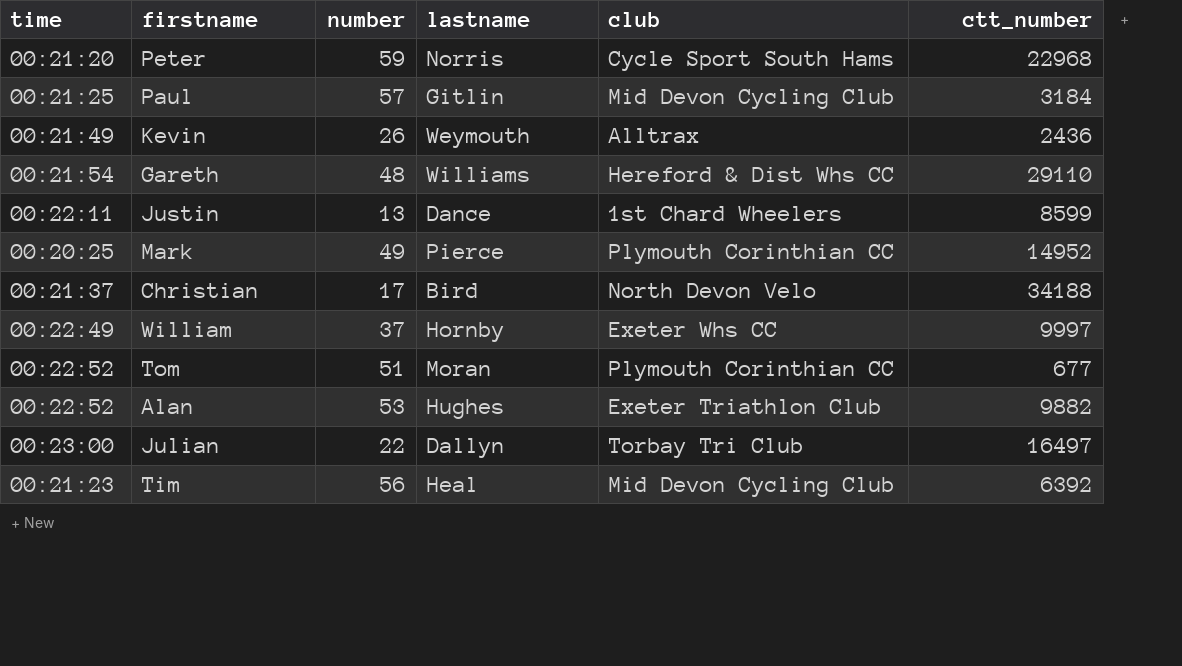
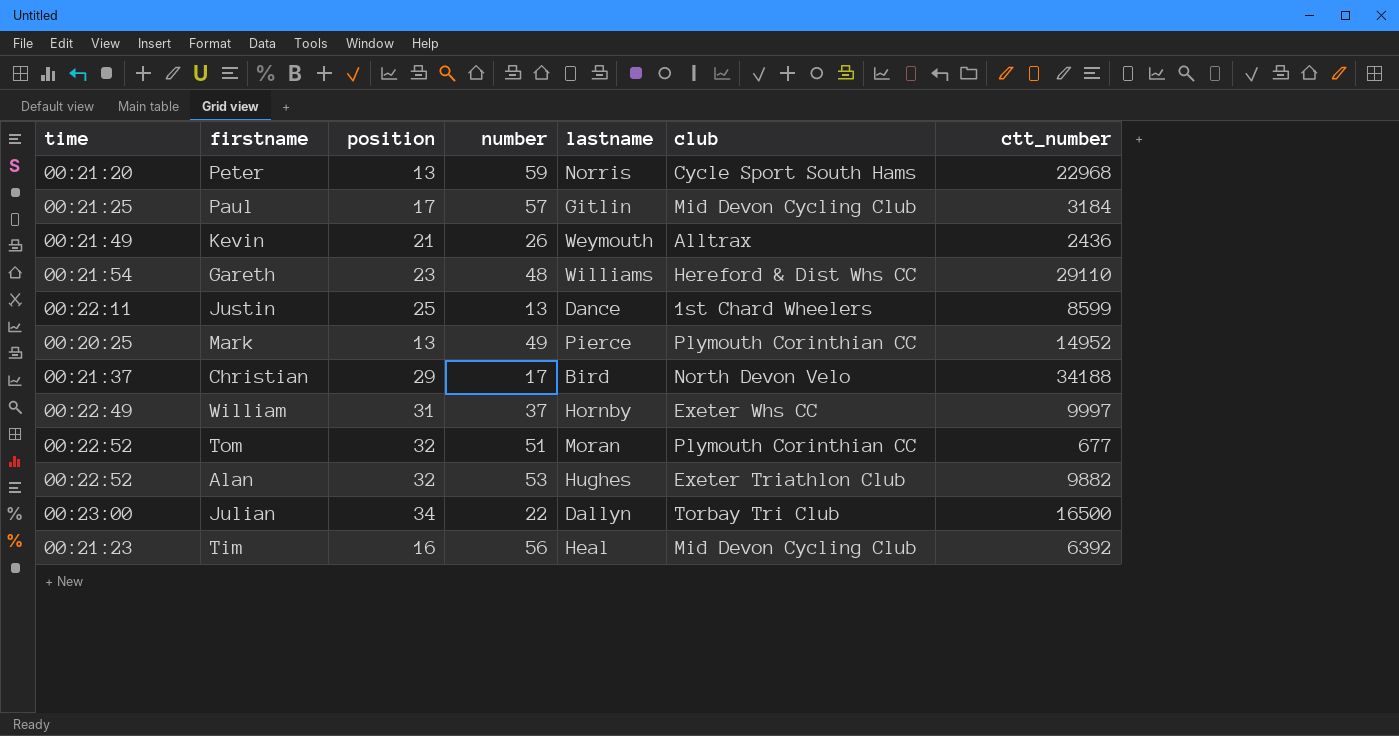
column position | position: none -> 3
Julian | ctt_number: 16497 -> 16500

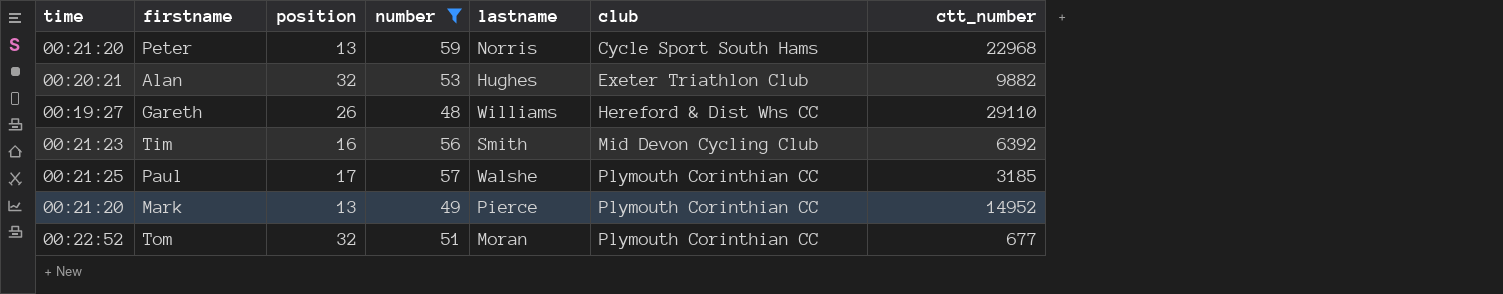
filter: none -> number >= 48
row order: none -> club ascending
Alan | time: 00:22:52 -> 00:20:21
Gareth | time: 00:21:54 -> 00:19:27
Gareth | position: 23 -> 26
Tim | lastname: Heal -> Smith
Paul | lastname: Gitlin -> Walshe
Paul | club: Mid Devon Cycling Club -> Plymouth Corinthian CC
Paul | ctt_number: 3184 -> 3185
Mark | time: 00:20:25 -> 00:21:20

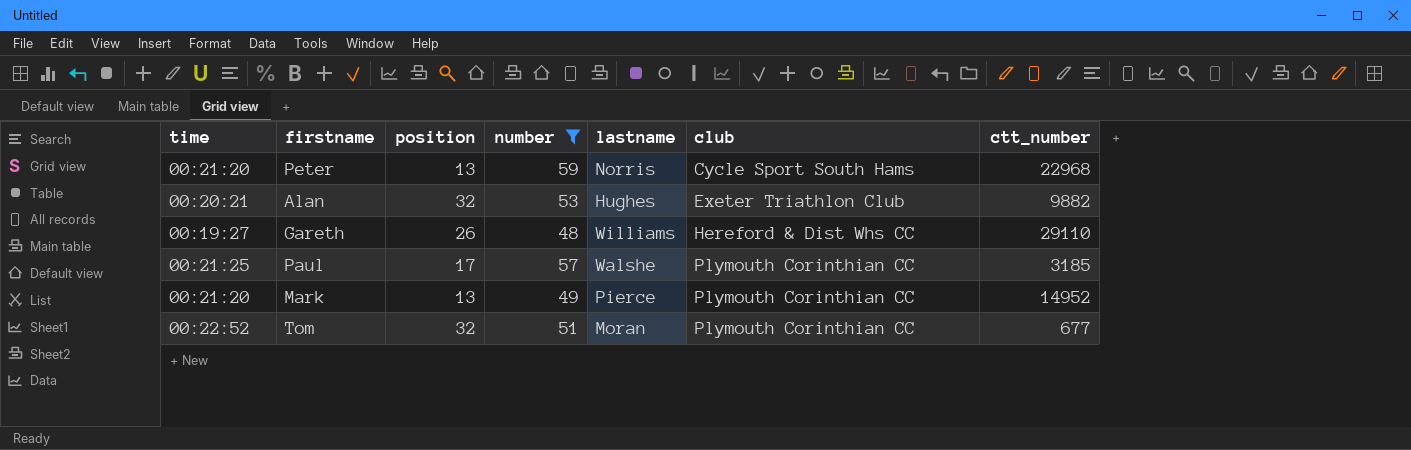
row Tim: 00:21:23 | 16 | 56 | Smith | Mid Devon Cycling Club | 6392 -> none

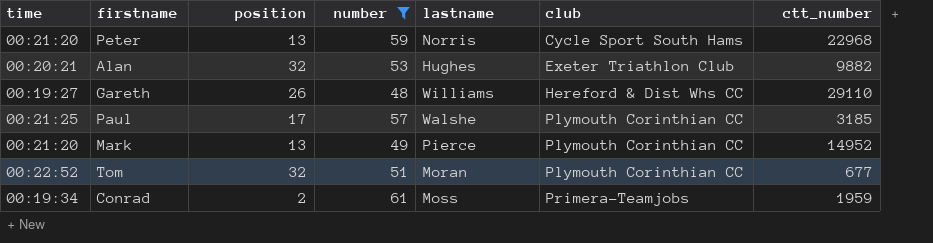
row Conrad: none -> 00:19:34 | 2 | 61 | Moss | Primera-Teamjobs | 1959

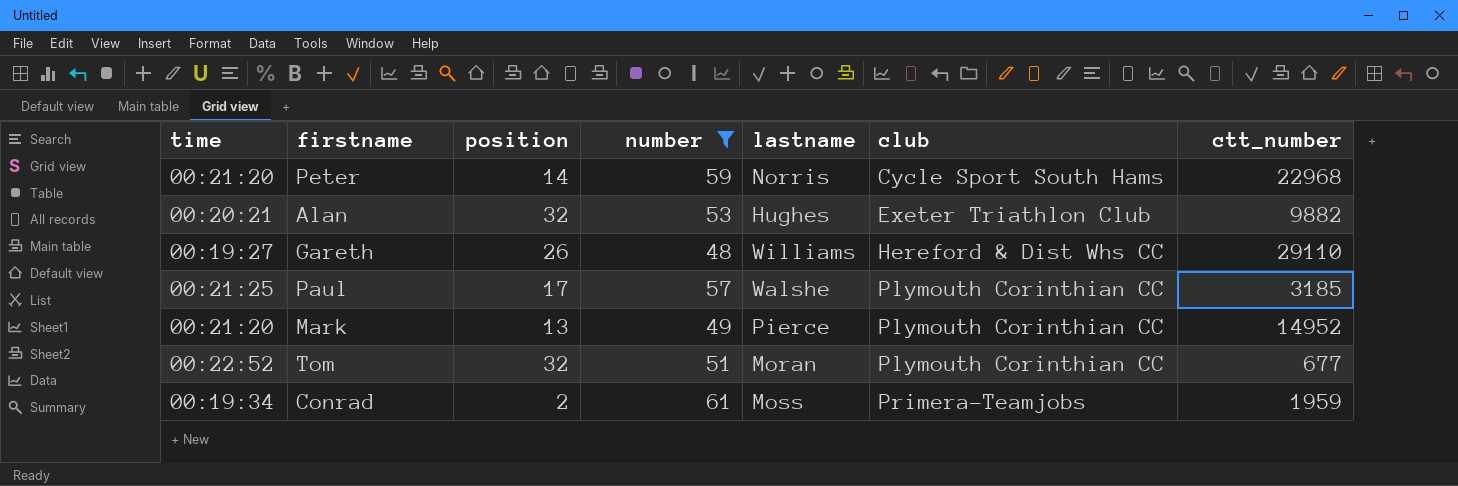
Peter | position: 13 -> 14

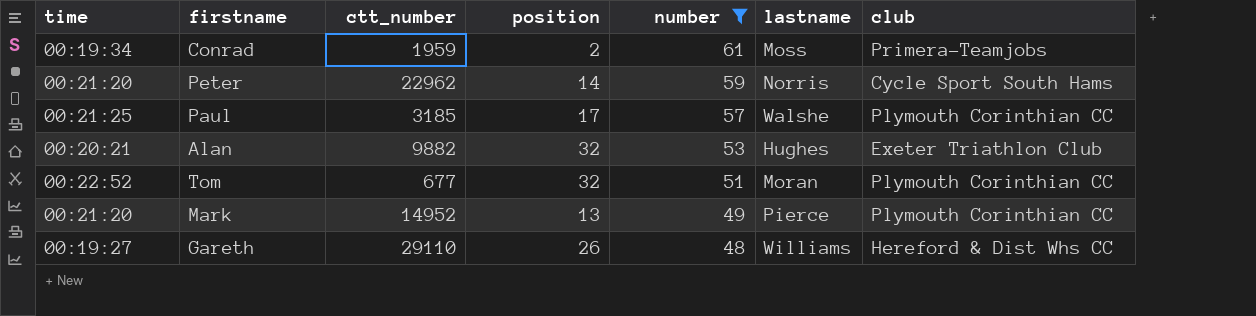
row order: club ascending -> number descending
column ctt_number | position: 7 -> 3
Peter | ctt_number: 22968 -> 22962

